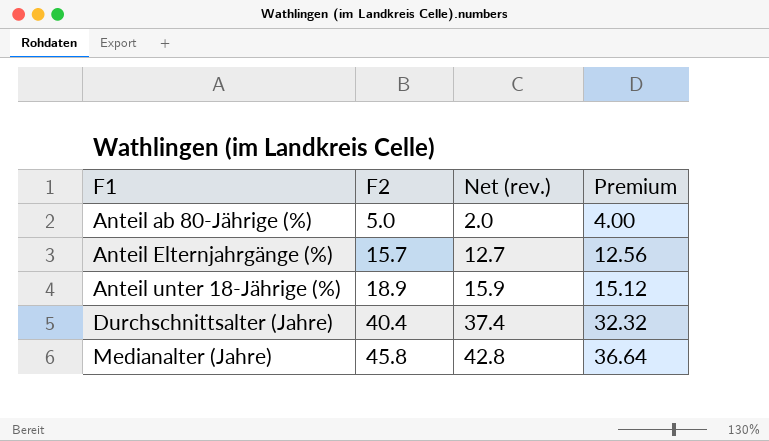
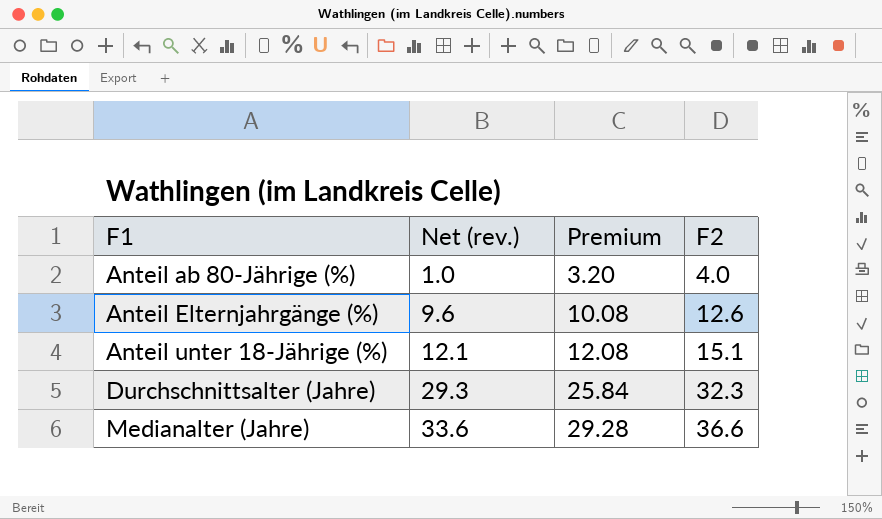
column F2 | position: 2 -> 4
Anteil ab 80-Jährige (%) | Net (rev.): 2.0 -> 1.0
Anteil ab 80-Jährige (%) | Premium: 4.00 -> 3.20
Anteil ab 80-Jährige (%) | F2: 5.0 -> 4.0
Anteil Elternjahrgänge (%) | Net (rev.): 12.7 -> 9.6
Anteil Elternjahrgänge (%) | Premium: 12.56 -> 10.08
Anteil Elternjahrgänge (%) | F2: 15.7 -> 12.6
Anteil unter 18-Jährige (%) | Net (rev.): 15.9 -> 12.1
Anteil unter 18-Jährige (%) | Premium: 15.12 -> 12.08
Anteil unter 18-Jährige (%) | F2: 18.9 -> 15.1
Durchschnittsalter (Jahre) | Net (rev.): 37.4 -> 29.3
Durchschnittsalter (Jahre) | Premium: 32.32 -> 25.84
Durchschnittsalter (Jahre) | F2: 40.4 -> 32.3
Medianalter (Jahre) | Net (rev.): 42.8 -> 33.6
Medianalter (Jahre) | Premium: 36.64 -> 29.28
Medianalter (Jahre) | F2: 45.8 -> 36.6

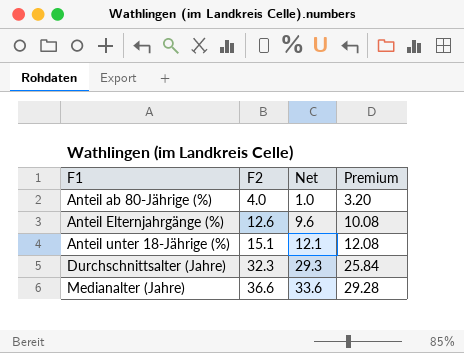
column F2 | position: 4 -> 2
column name: Net (rev.) -> Net

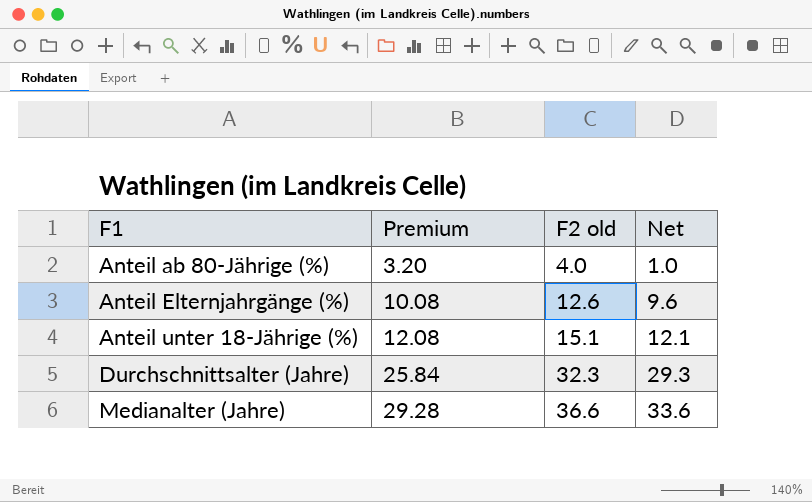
column Premium | position: 4 -> 2
column name: F2 -> F2 old

